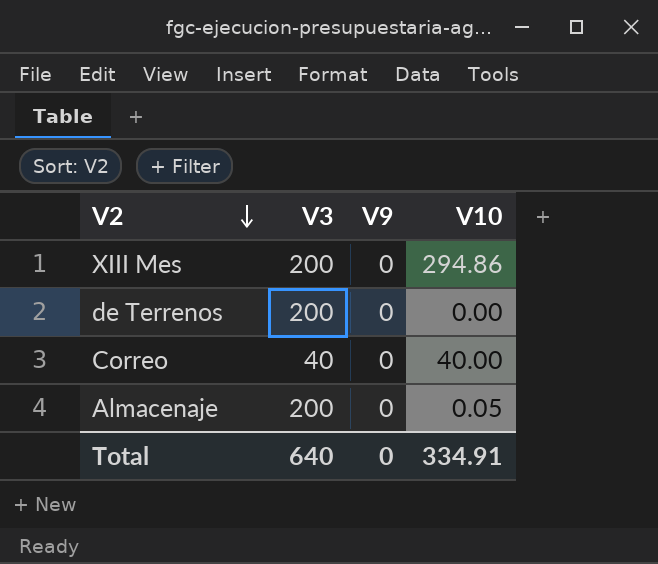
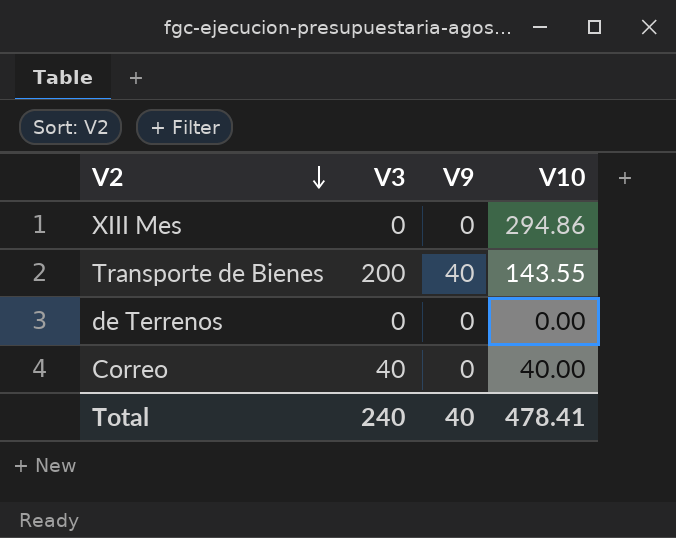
row Almacenaje: 200 | 0 | 0.05 -> none
XIII Mes | V3: 200 -> 0
row Transporte de Bienes: none -> 200 | 40 | 143.55
de Terrenos | V3: 200 -> 0
Total | V3: 640 -> 240
Total | V9: 0 -> 40
Total | V10: 334.91 -> 478.41

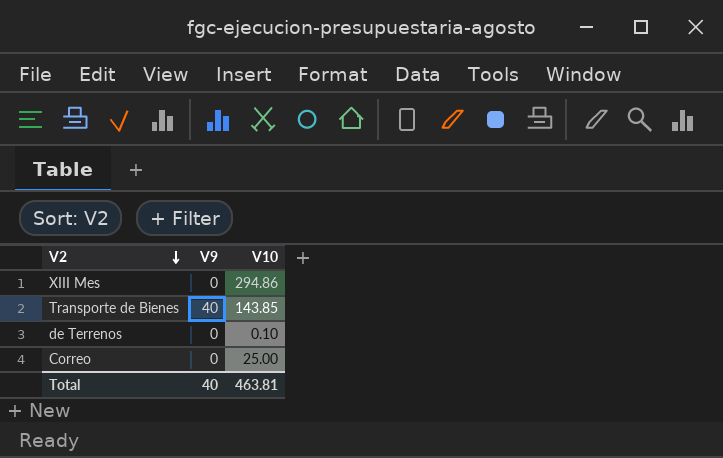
column V3 | position: 2 -> none
Transporte de Bienes | V10: 143.55 -> 143.85
de Terrenos | V10: 0.00 -> 0.10
Correo | V10: 40.00 -> 25.00
Total | V10: 478.41 -> 463.81

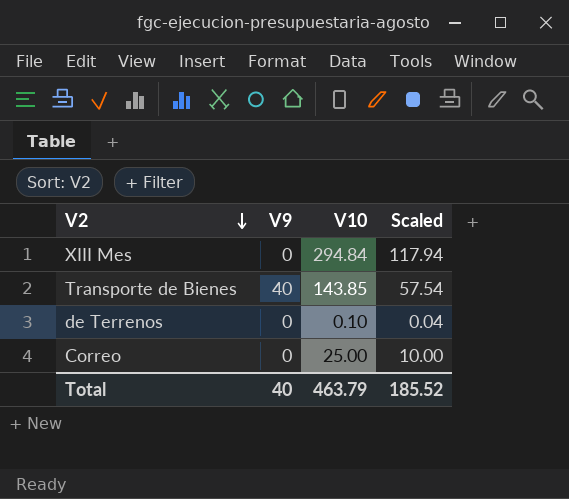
column Scaled | formula: none -> [V10] * 0.4
XIII Mes | V10: 294.86 -> 294.84
Total | V10: 463.81 -> 463.79

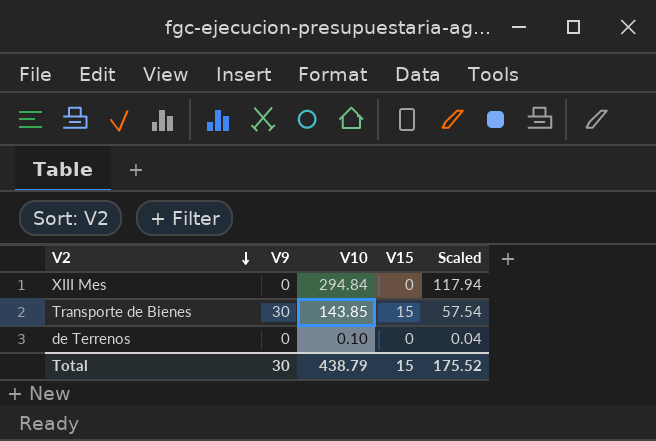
column V15 | position: none -> 4
row Correo: 0 | 25.00 | 10.00 -> none
Transporte de Bienes | V9: 40 -> 30
Total | V9: 40 -> 30
Total | V10: 463.79 -> 438.79
Total | Scaled: 185.52 -> 175.52

